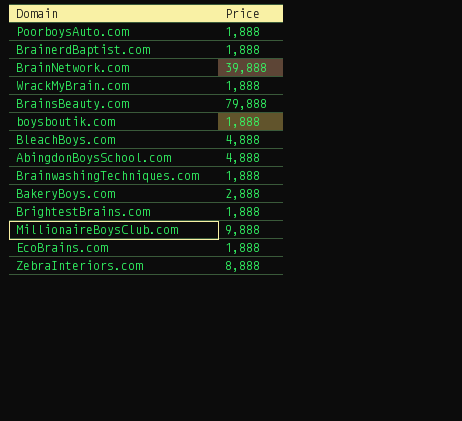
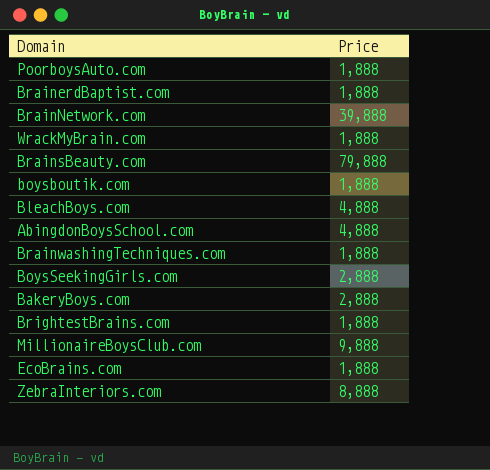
row BoysSeekingGirls.com: none -> 2,888

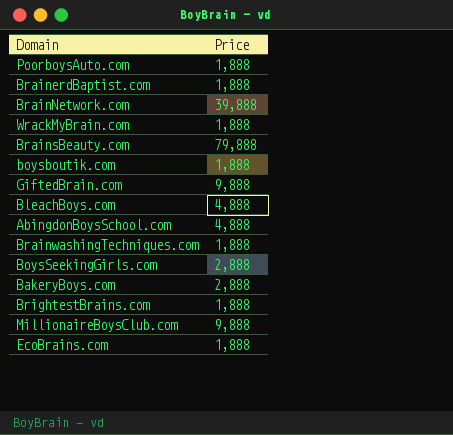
row ZebraInteriors.com: 8,888 -> none
row GiftedBrain.com: none -> 9,888

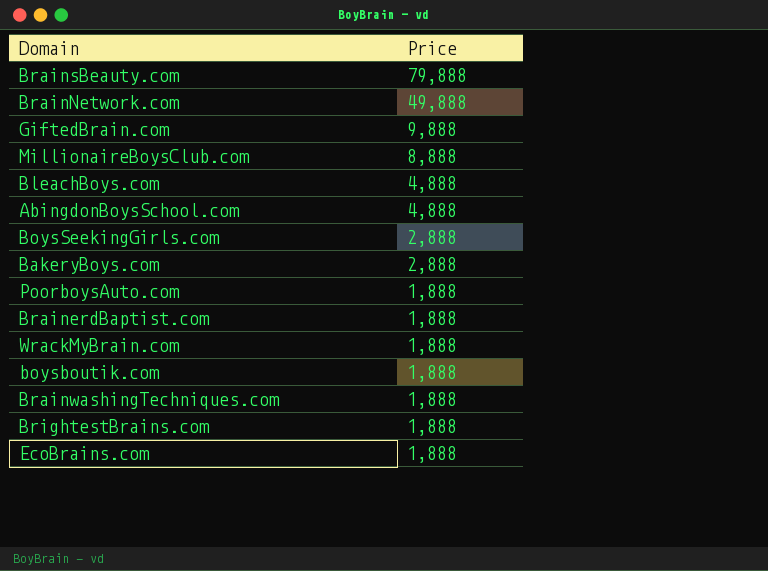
row order: none -> Price descending
BrainNetwork.com | Price: 39,888 -> 49,888
MillionaireBoysClub.com | Price: 9,888 -> 8,888

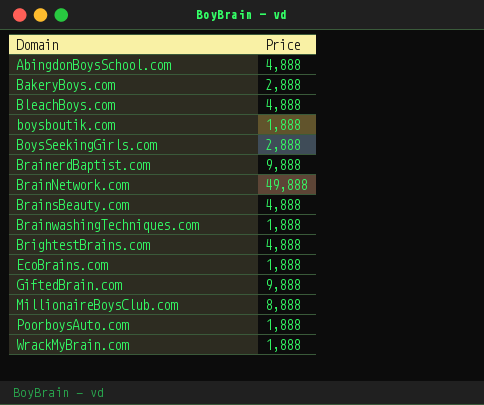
row order: Price descending -> Domain ascending
BrainerdBaptist.com | Price: 1,888 -> 9,888
BrainsBeauty.com | Price: 79,888 -> 4,888
BrightestBrains.com | Price: 1,888 -> 4,888

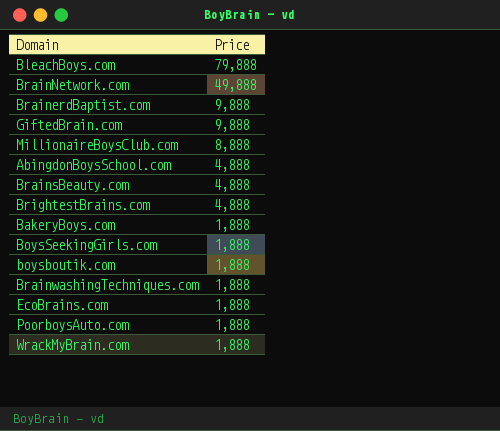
row order: Domain ascending -> Price descending
BleachBoys.com | Price: 4,888 -> 79,888
BakeryBoys.com | Price: 2,888 -> 1,888
BoysSeekingGirls.com | Price: 2,888 -> 1,888

